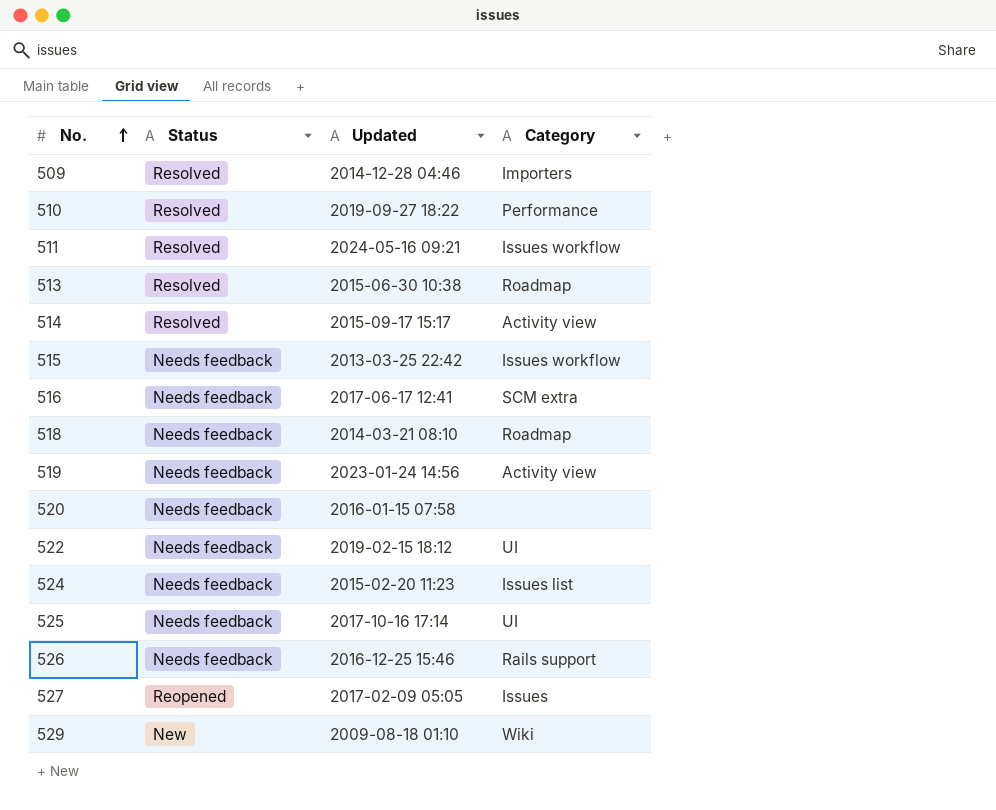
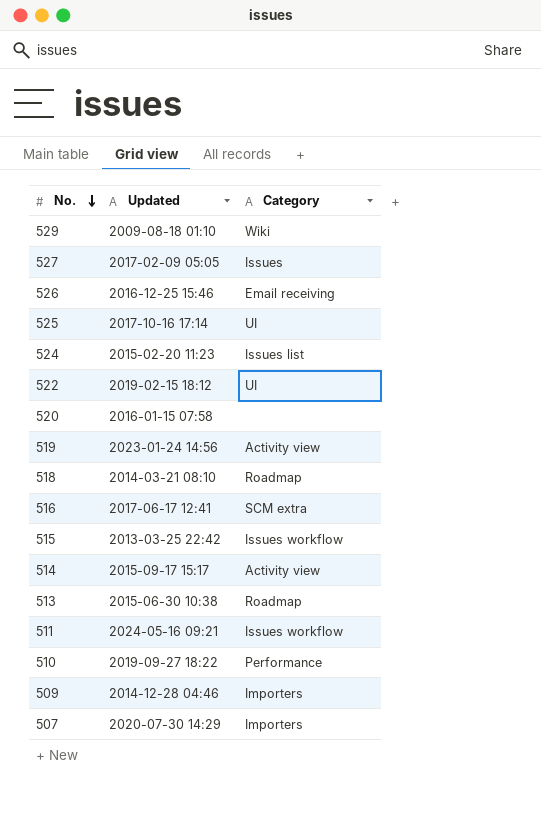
row order: No. ascending -> No. descending
column Status | position: 2 -> none
526 | Category: Rails support -> Email receiving
row 507: none -> 2020-07-30 14:29 | Importers

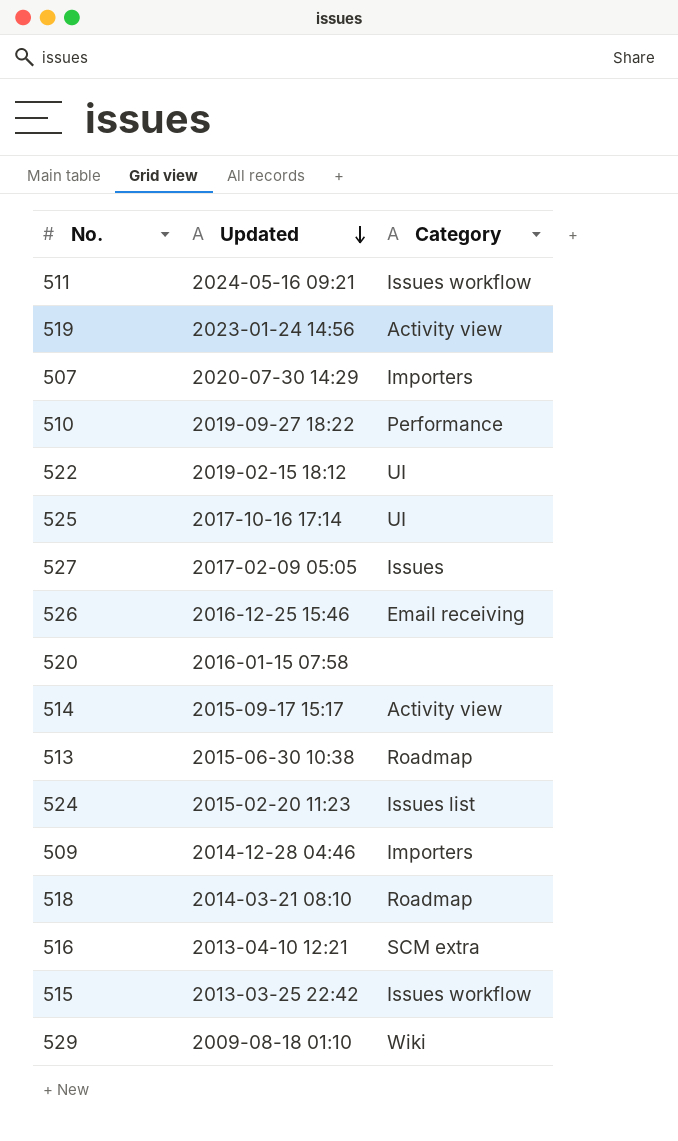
row order: No. descending -> Updated descending
516 | Updated: 2017-06-17 12:41 -> 2013-04-10 12:21

